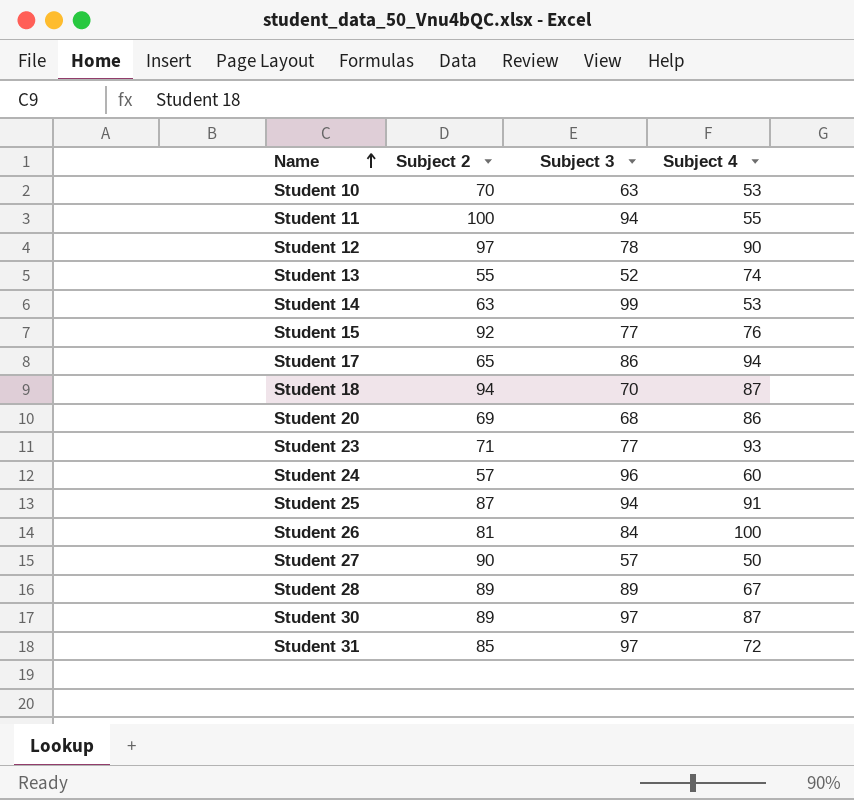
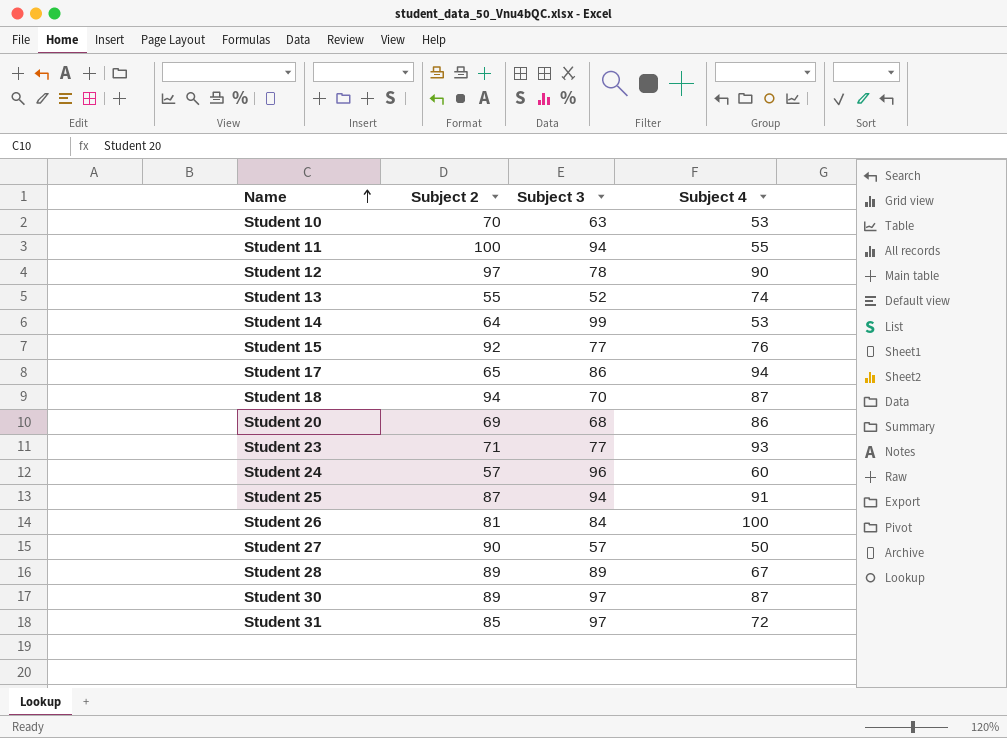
Student 14 | Subject 2: 63 -> 64

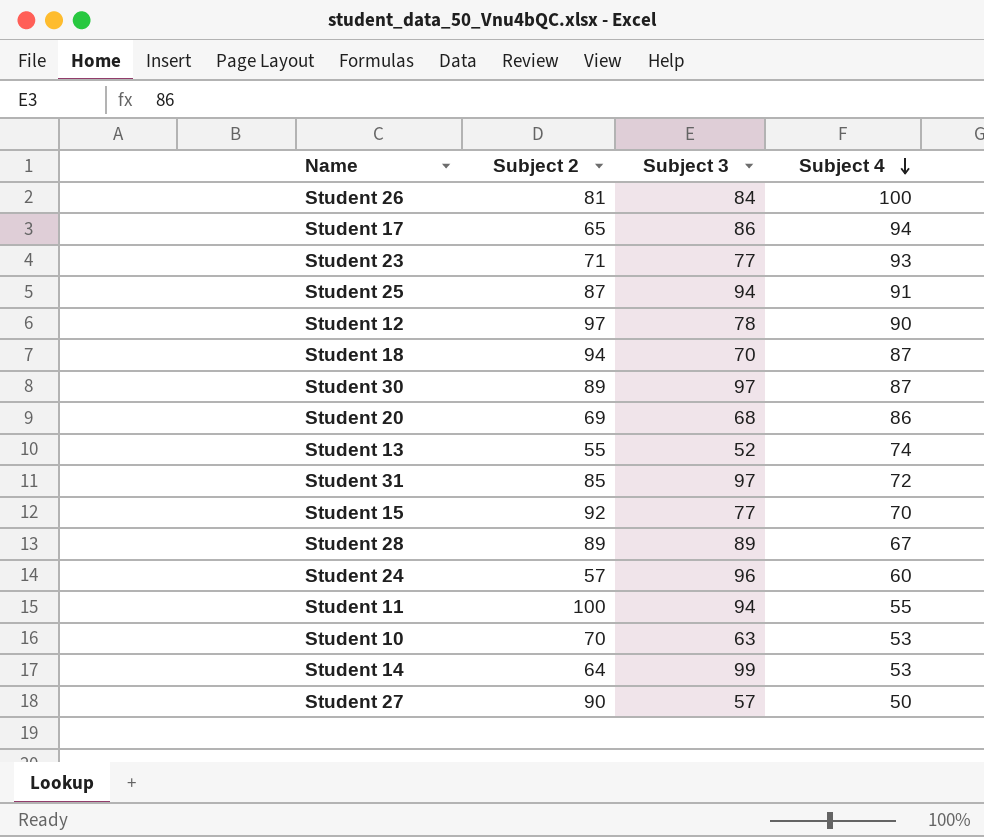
row order: Name ascending -> Subject 4 descending
Student 15 | Subject 4: 76 -> 70

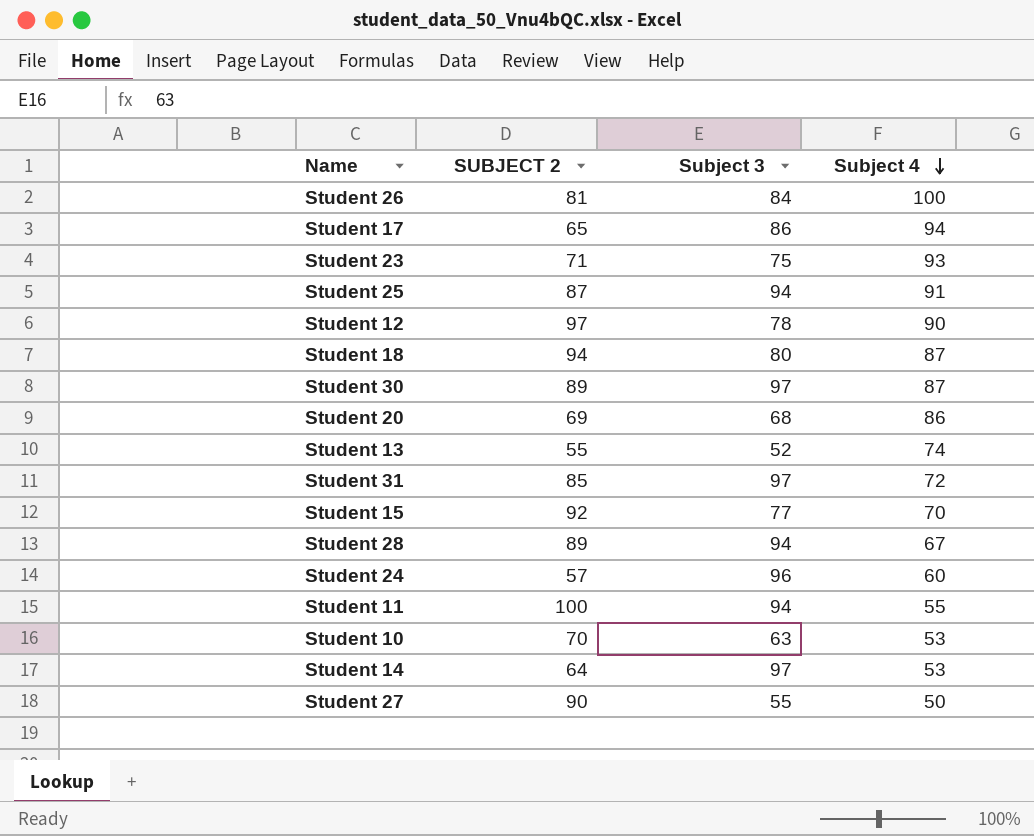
column name: Subject 2 -> SUBJECT 2
Student 23 | Subject 3: 77 -> 75
Student 18 | Subject 3: 70 -> 80
Student 28 | Subject 3: 89 -> 94
Student 14 | Subject 3: 99 -> 97
Student 27 | Subject 3: 57 -> 55

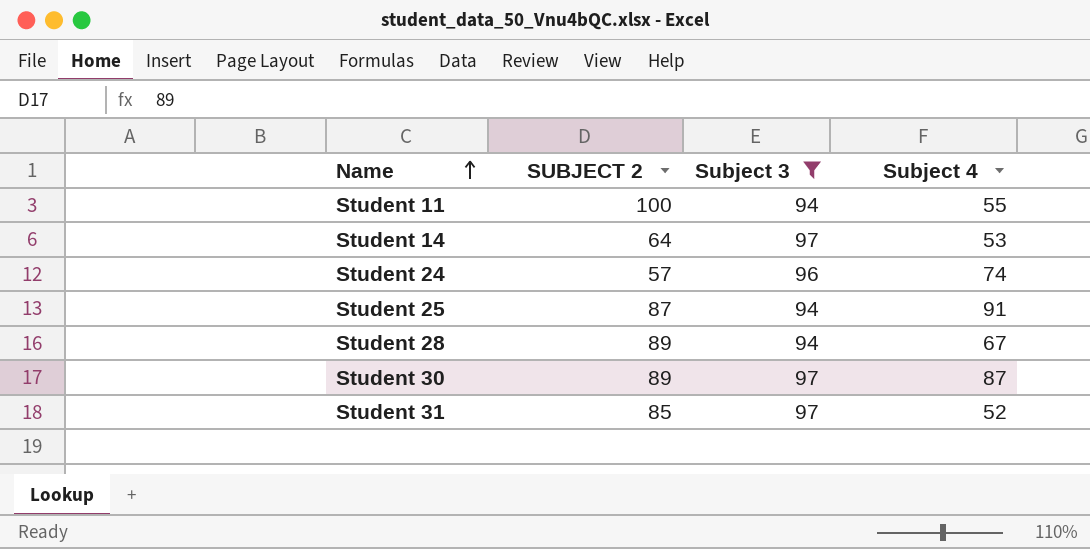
filter: none -> Subject 3 >= 94
row order: Subject 4 descending -> Name ascending
Student 24 | Subject 4: 60 -> 74
Student 31 | Subject 4: 72 -> 52

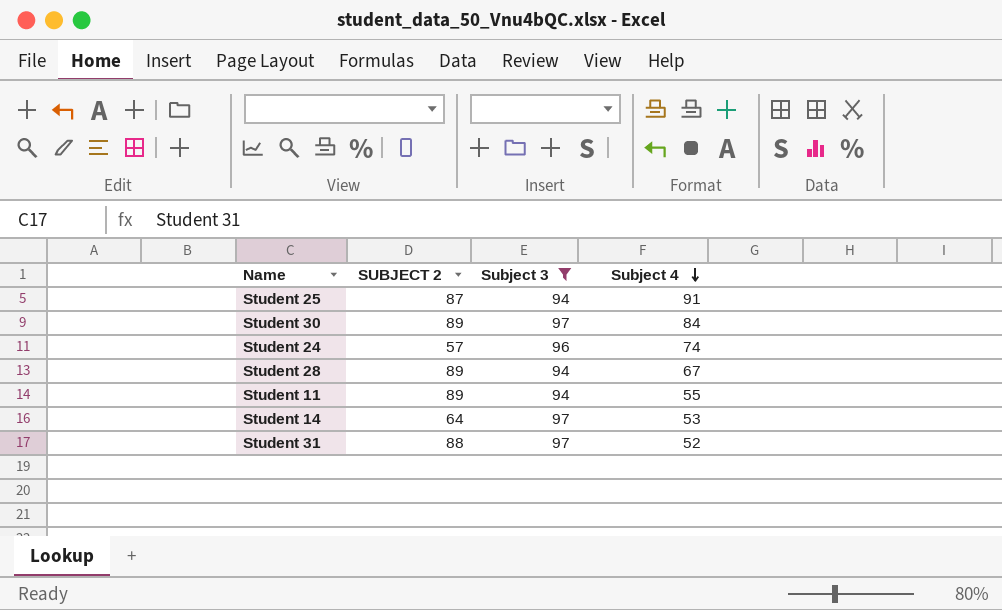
row order: Name ascending -> Subject 4 descending
Student 30 | Subject 4: 87 -> 84
Student 11 | SUBJECT 2: 100 -> 89
Student 31 | SUBJECT 2: 85 -> 88

